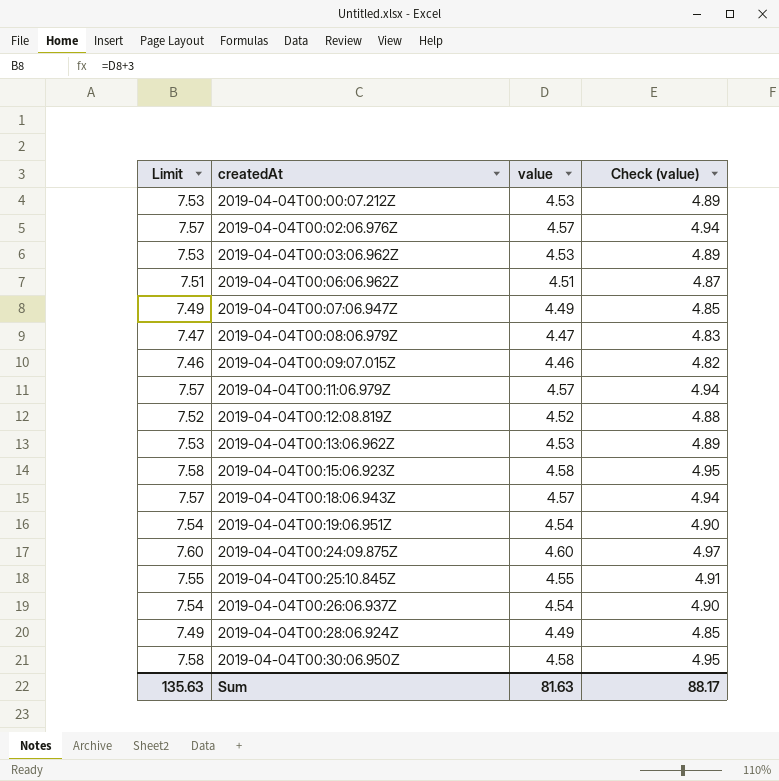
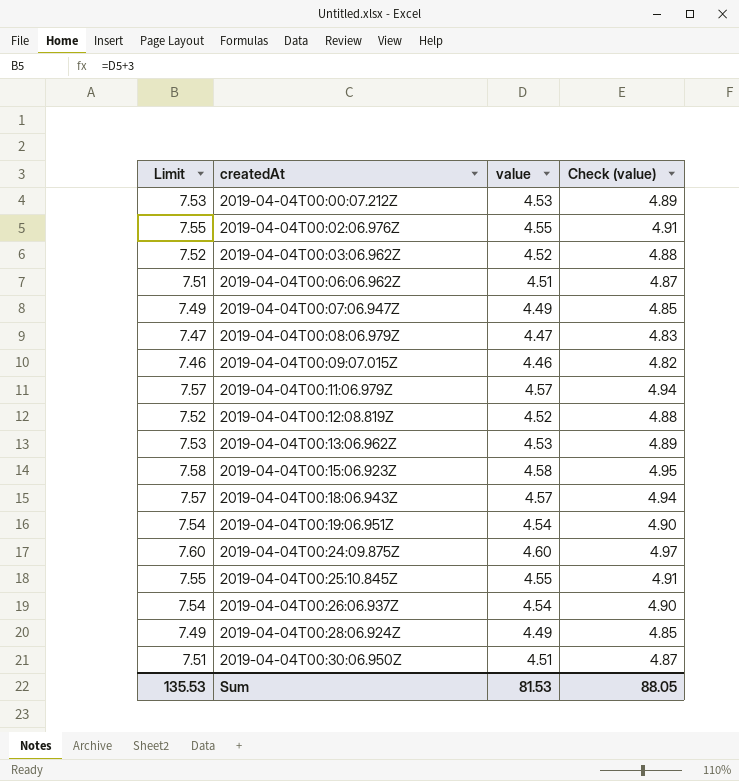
2019-04-04T00:02:06.976Z | Limit: 7.57 -> 7.55
2019-04-04T00:02:06.976Z | value: 4.57 -> 4.55
2019-04-04T00:02:06.976Z | Check (value): 4.94 -> 4.91
2019-04-04T00:03:06.962Z | Limit: 7.53 -> 7.52
2019-04-04T00:03:06.962Z | value: 4.53 -> 4.52
2019-04-04T00:03:06.962Z | Check (value): 4.89 -> 4.88
2019-04-04T00:30:06.950Z | Limit: 7.58 -> 7.51
2019-04-04T00:30:06.950Z | value: 4.58 -> 4.51
2019-04-04T00:30:06.950Z | Check (value): 4.95 -> 4.87
Sum | Limit: 135.63 -> 135.53
Sum | value: 81.63 -> 81.53
Sum | Check (value): 88.17 -> 88.05

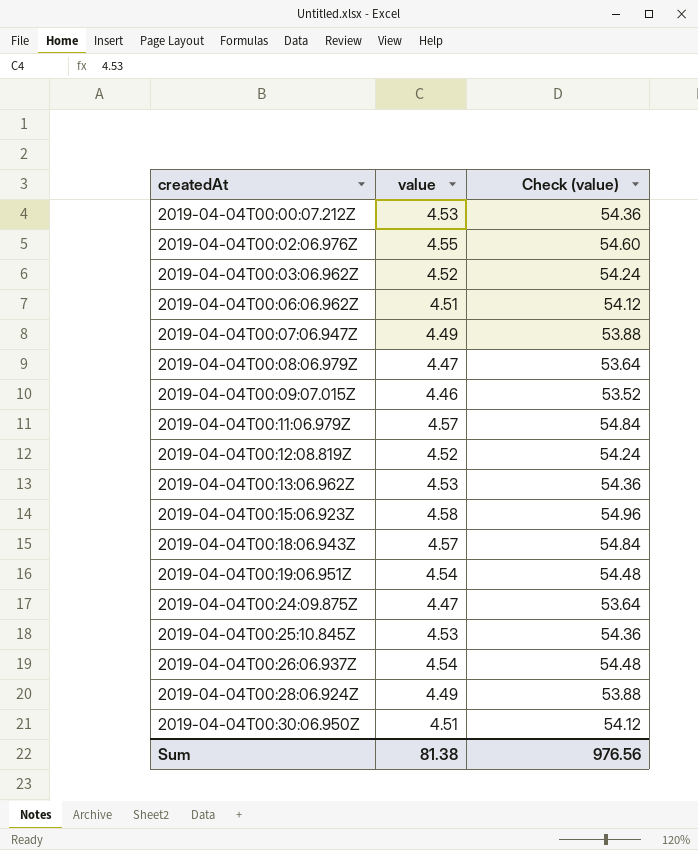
column Limit | formula: [value] + 3 -> none
column Check (value) | formula: [value] * 1.08 -> [value] * 12
2019-04-04T00:24:09.875Z | value: 4.60 -> 4.47
2019-04-04T00:25:10.845Z | value: 4.55 -> 4.53
Sum | value: 81.53 -> 81.38
Sum | Check (value): 88.05 -> 976.56

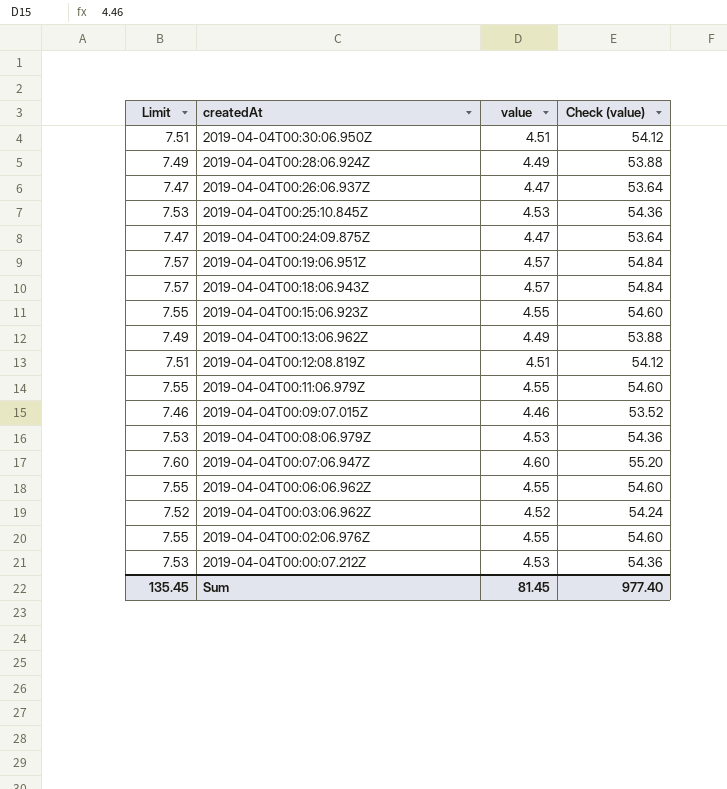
row order: createdAt ascending -> createdAt descending
column Limit | formula: none -> [value] + 3
2019-04-04T00:26:06.937Z | value: 4.54 -> 4.47
2019-04-04T00:26:06.937Z | Check (value): 54.48 -> 53.64
2019-04-04T00:19:06.951Z | value: 4.54 -> 4.57
2019-04-04T00:19:06.951Z | Check (value): 54.48 -> 54.84
2019-04-04T00:15:06.923Z | value: 4.58 -> 4.55
2019-04-04T00:15:06.923Z | Check (value): 54.96 -> 54.60
2019-04-04T00:13:06.962Z | value: 4.53 -> 4.49
2019-04-04T00:13:06.962Z | Check (value): 54.36 -> 53.88
2019-04-04T00:12:08.819Z | value: 4.52 -> 4.51
2019-04-04T00:12:08.819Z | Check (value): 54.24 -> 54.12
2019-04-04T00:11:06.979Z | value: 4.57 -> 4.55
2019-04-04T00:11:06.979Z | Check (value): 54.84 -> 54.60
2019-04-04T00:08:06.979Z | value: 4.47 -> 4.53
2019-04-04T00:08:06.979Z | Check (value): 53.64 -> 54.36
2019-04-04T00:07:06.947Z | value: 4.49 -> 4.60
2019-04-04T00:07:06.947Z | Check (value): 53.88 -> 55.20
2019-04-04T00:06:06.962Z | value: 4.51 -> 4.55
2019-04-04T00:06:06.962Z | Check (value): 54.12 -> 54.60
Sum | value: 81.38 -> 81.45
Sum | Check (value): 976.56 -> 977.40

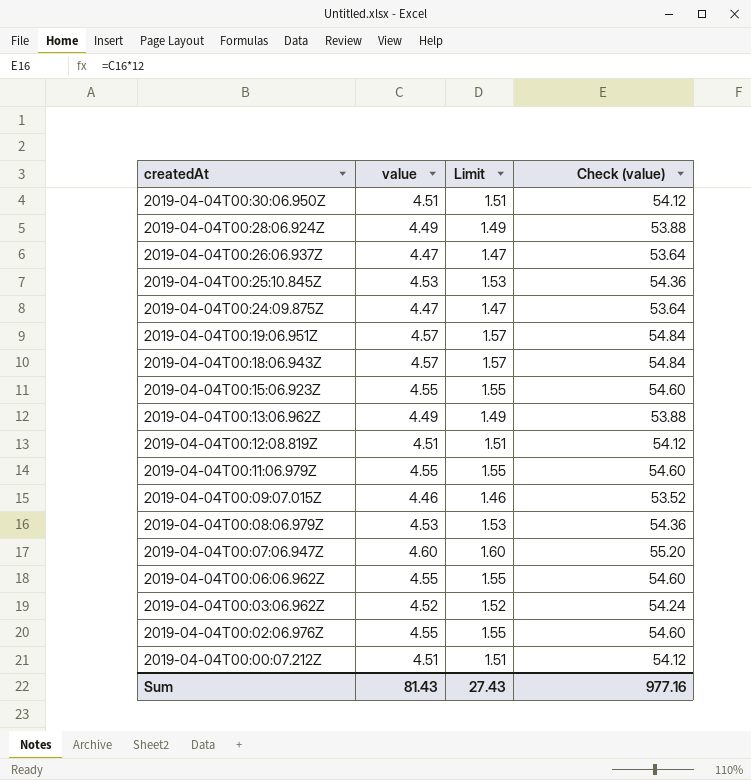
column Limit | formula: [value] + 3 -> [value] - 3
column Limit | position: 1 -> 3
2019-04-04T00:00:07.212Z | value: 4.53 -> 4.51
2019-04-04T00:00:07.212Z | Check (value): 54.36 -> 54.12
Sum | value: 81.45 -> 81.43
Sum | Limit: 135.45 -> 27.43
Sum | Check (value): 977.40 -> 977.16

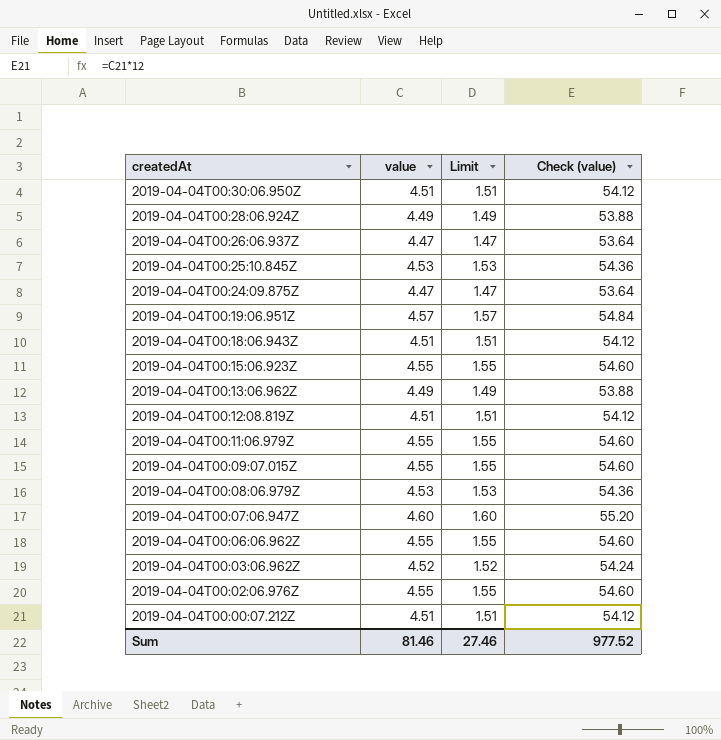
2019-04-04T00:18:06.943Z | value: 4.57 -> 4.51
2019-04-04T00:18:06.943Z | Limit: 1.57 -> 1.51
2019-04-04T00:18:06.943Z | Check (value): 54.84 -> 54.12
2019-04-04T00:09:07.015Z | value: 4.46 -> 4.55
2019-04-04T00:09:07.015Z | Limit: 1.46 -> 1.55
2019-04-04T00:09:07.015Z | Check (value): 53.52 -> 54.60
Sum | value: 81.43 -> 81.46
Sum | Limit: 27.43 -> 27.46
Sum | Check (value): 977.16 -> 977.52

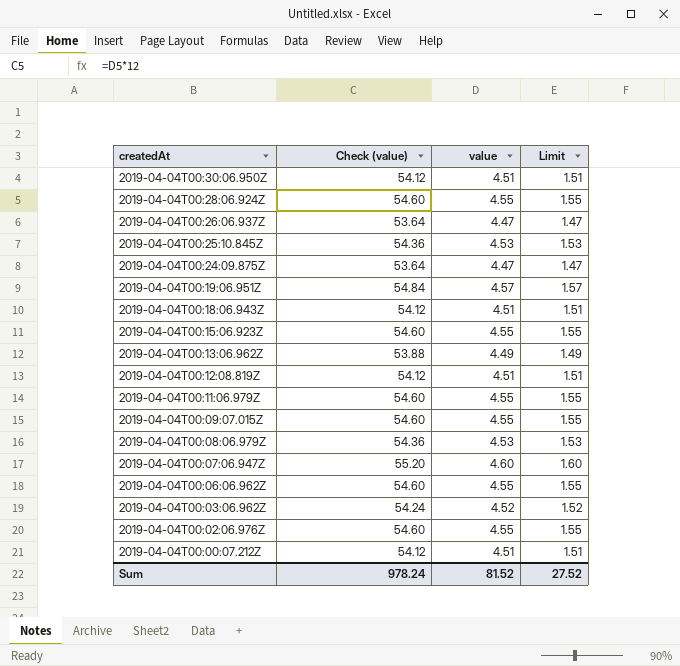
column Check (value) | position: 4 -> 2
2019-04-04T00:28:06.924Z | Check (value): 53.88 -> 54.60
2019-04-04T00:28:06.924Z | value: 4.49 -> 4.55
2019-04-04T00:28:06.924Z | Limit: 1.49 -> 1.55
Sum | Check (value): 977.52 -> 978.24
Sum | value: 81.46 -> 81.52
Sum | Limit: 27.46 -> 27.52

